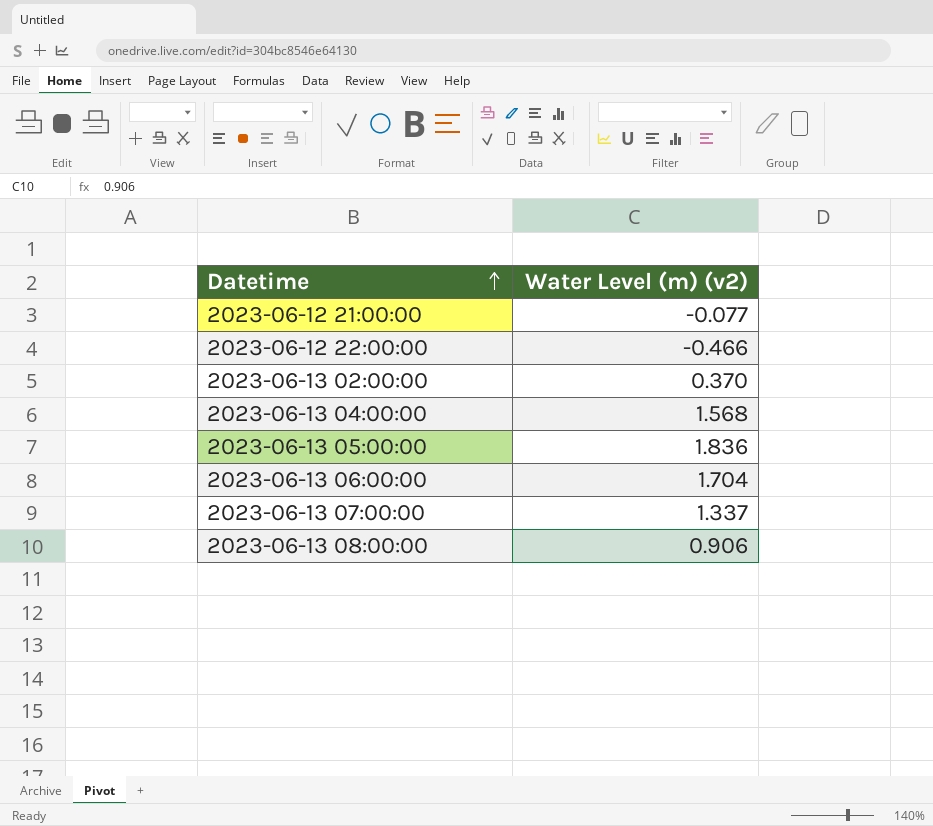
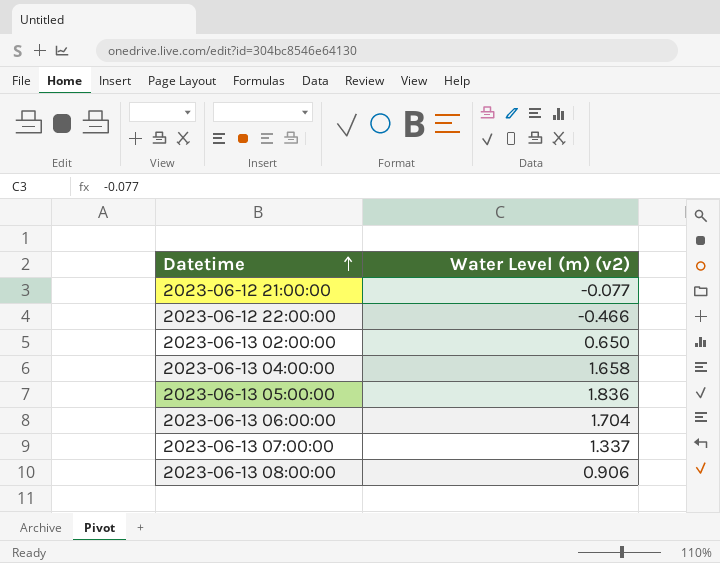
2023-06-13 02:00:00 | Water Level (m) (v2): 0.370 -> 0.650
2023-06-13 04:00:00 | Water Level (m) (v2): 1.568 -> 1.658

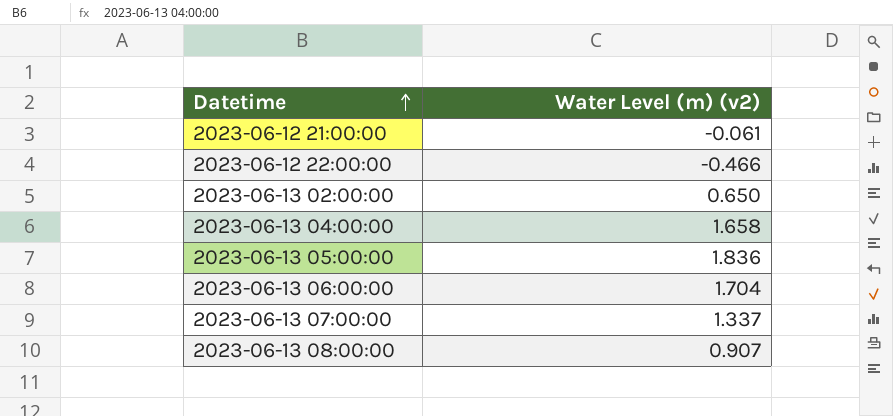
2023-06-12 21:00:00 | Water Level (m) (v2): -0.077 -> -0.061
2023-06-13 08:00:00 | Water Level (m) (v2): 0.906 -> 0.907

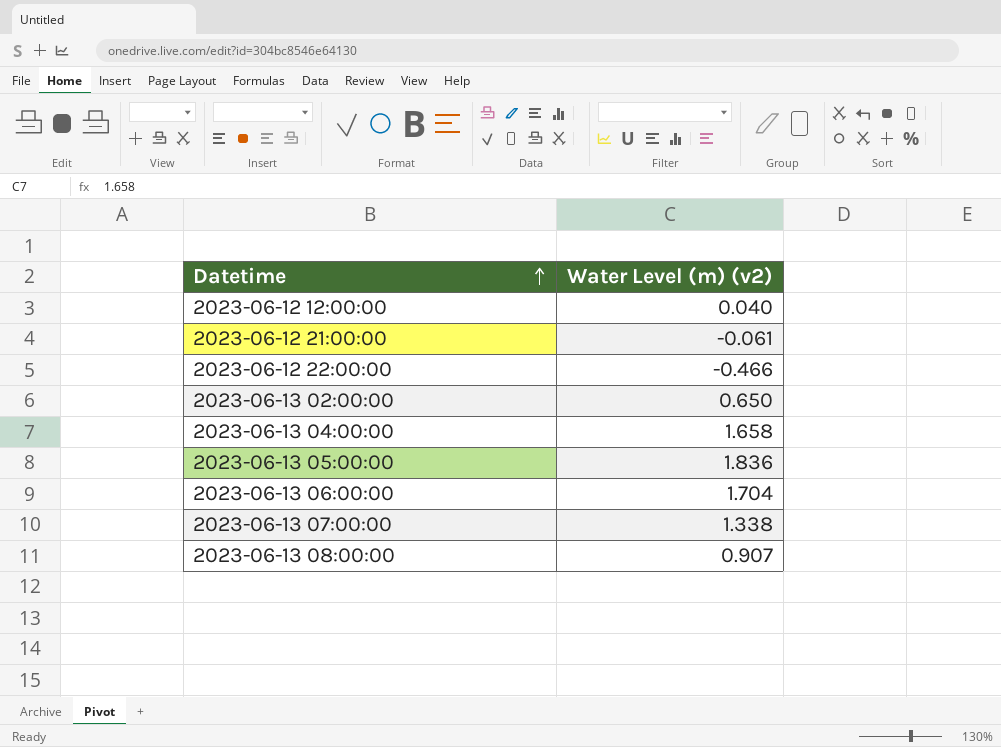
row 2023-06-12 12:00:00: none -> 0.040
2023-06-13 07:00:00 | Water Level (m) (v2): 1.337 -> 1.338

